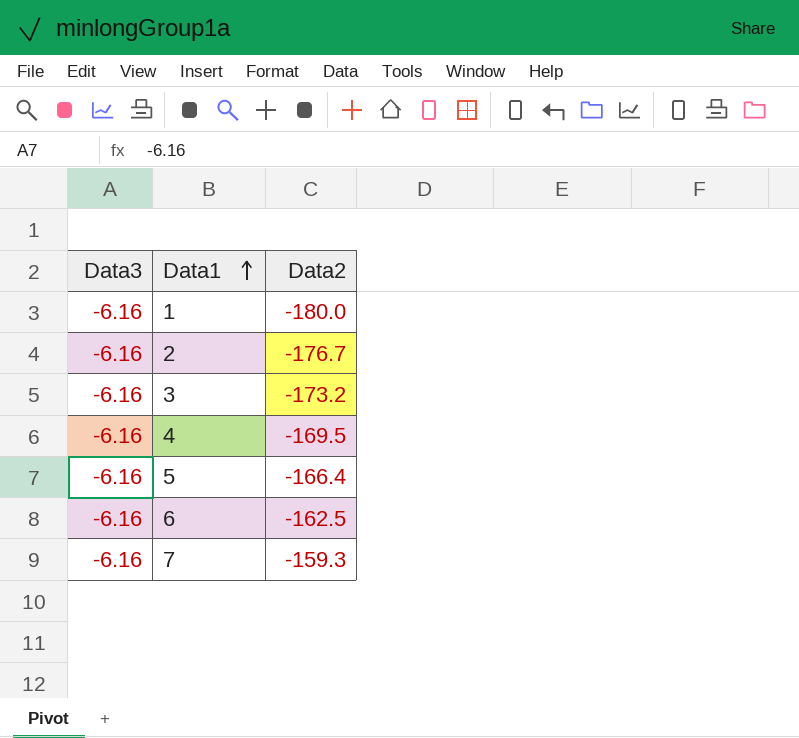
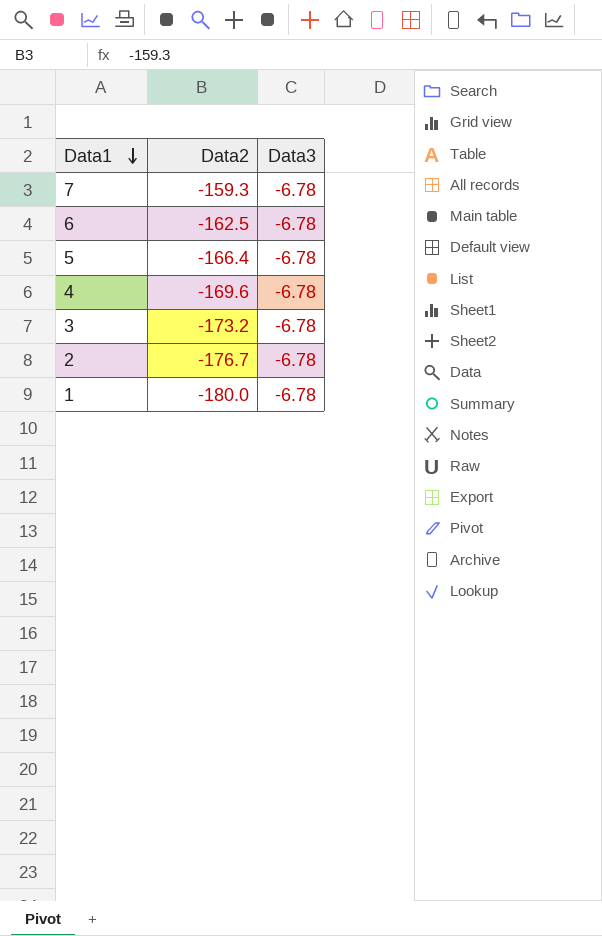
row order: Data1 ascending -> Data1 descending
column Data3 | position: 1 -> 3
7 | Data3: -6.16 -> -6.78
6 | Data3: -6.16 -> -6.78
5 | Data3: -6.16 -> -6.78
4 | Data2: -169.5 -> -169.6
4 | Data3: -6.16 -> -6.78
3 | Data3: -6.16 -> -6.78
2 | Data3: -6.16 -> -6.78
1 | Data3: -6.16 -> -6.78

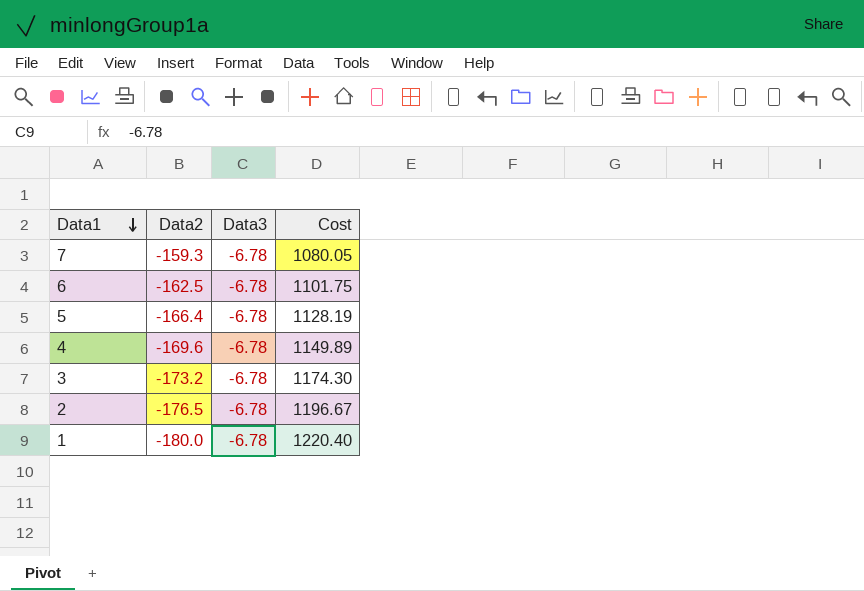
column Cost | formula: none -> [Data2] * [Data3]
2 | Data2: -176.7 -> -176.5

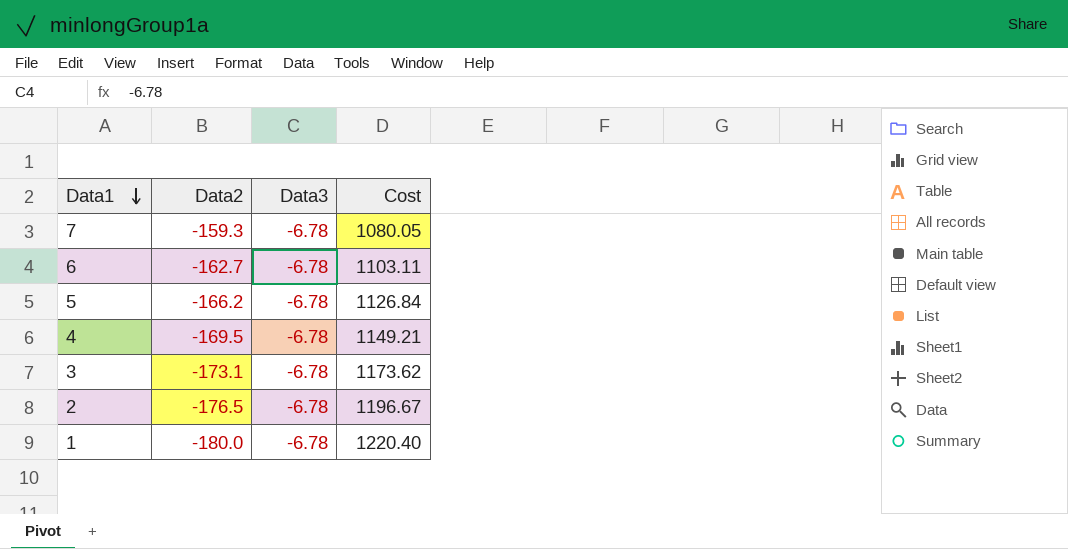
6 | Data2: -162.5 -> -162.7
6 | Cost: 1101.75 -> 1103.11
5 | Data2: -166.4 -> -166.2
5 | Cost: 1128.19 -> 1126.84
4 | Data2: -169.6 -> -169.5
4 | Cost: 1149.89 -> 1149.21
3 | Data2: -173.2 -> -173.1
3 | Cost: 1174.30 -> 1173.62

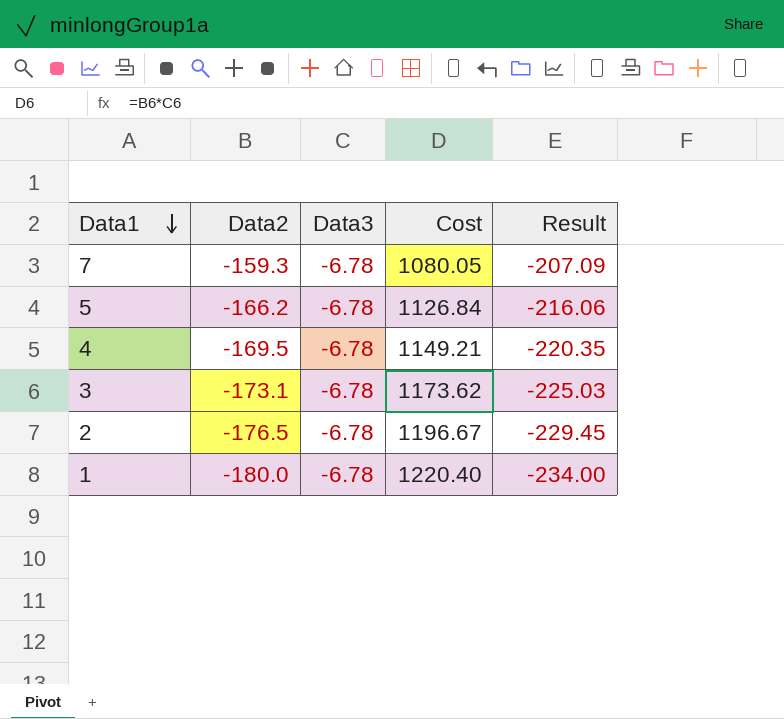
column Result | formula: none -> [Data2] * 1.3
row 6: -162.7 | -6.78 | 1103.11 -> none

